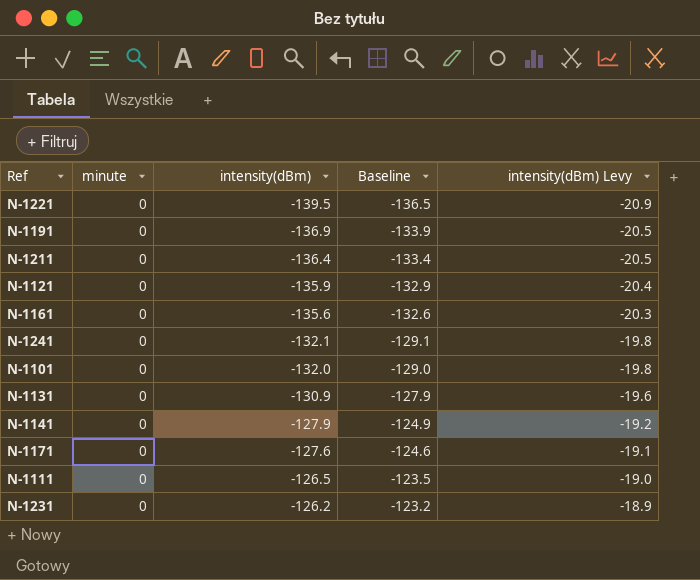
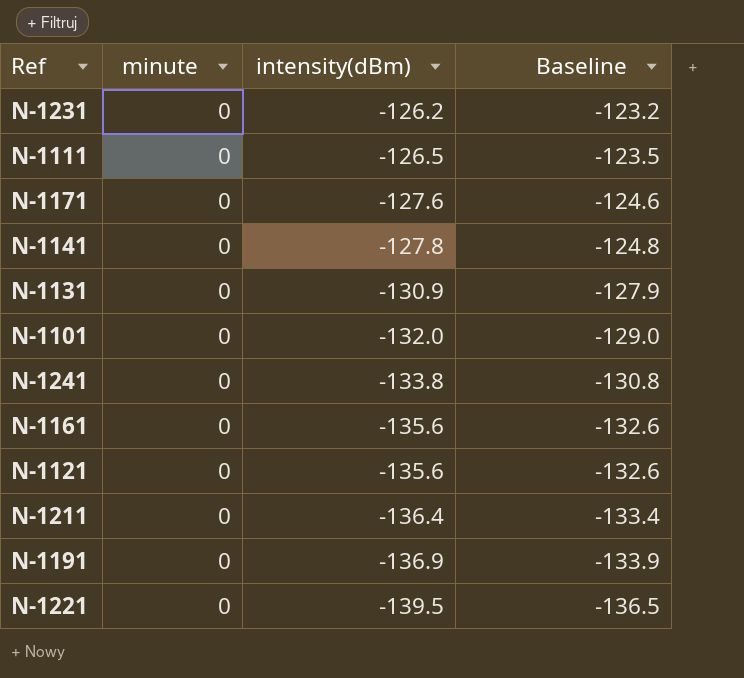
row order: intensity(dBm) ascending -> intensity(dBm) descending
column intensity(dBm) Levy | formula: [intensity(dBm)] * 0.15 -> none
N-1141 | intensity(dBm): -127.9 -> -127.8
N-1141 | Baseline: -124.9 -> -124.8
N-1241 | intensity(dBm): -132.1 -> -133.8
N-1241 | Baseline: -129.1 -> -130.8
N-1121 | intensity(dBm): -135.9 -> -135.6
N-1121 | Baseline: -132.9 -> -132.6

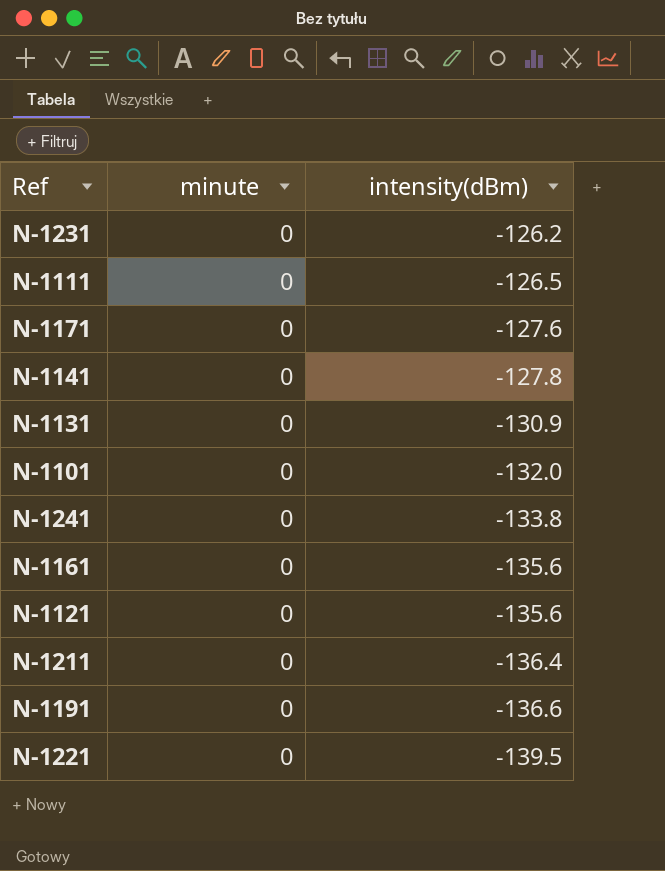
column Baseline | formula: [intensity(dBm)] + 3 -> none
N-1191 | intensity(dBm): -136.9 -> -136.6

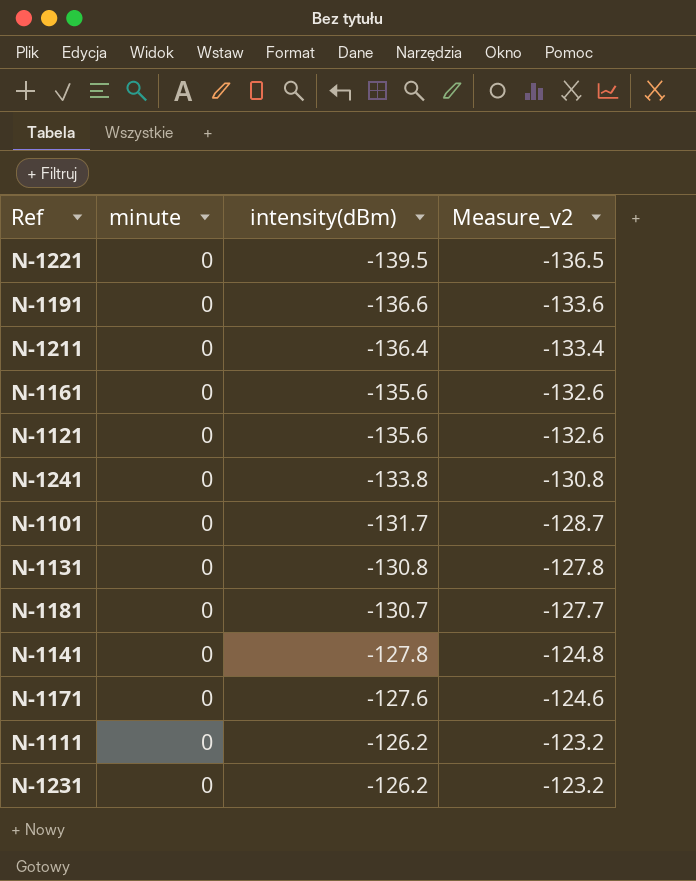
row order: intensity(dBm) descending -> intensity(dBm) ascending
column Measure_v2 | formula: none -> [intensity(dBm)] + 3
N-1101 | intensity(dBm): -132.0 -> -131.7
N-1131 | intensity(dBm): -130.9 -> -130.8
row N-1181: none -> 0 | -130.7 | -127.7
N-1111 | intensity(dBm): -126.5 -> -126.2

